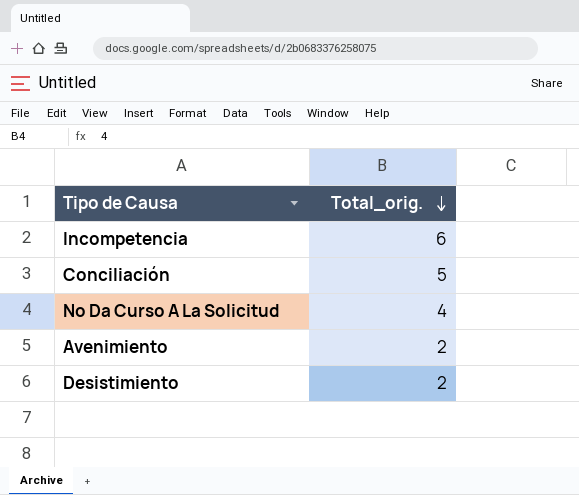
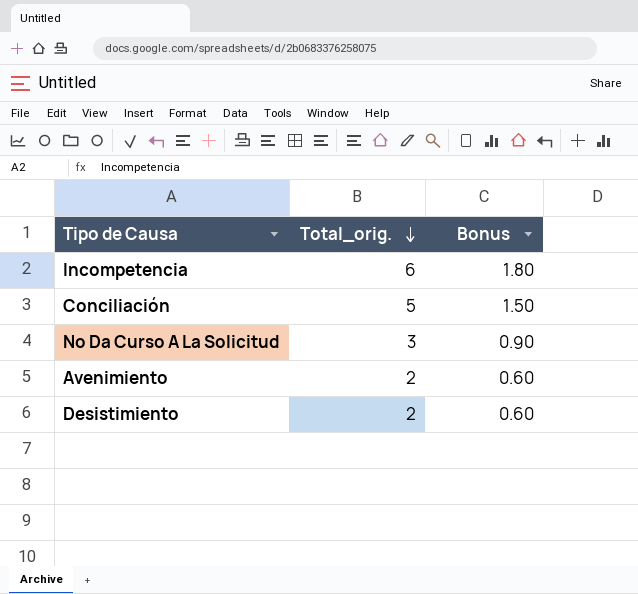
column Bonus | formula: none -> [Total_orig.] * 0.3
No Da Curso A La Solicitud | Total_orig.: 4 -> 3

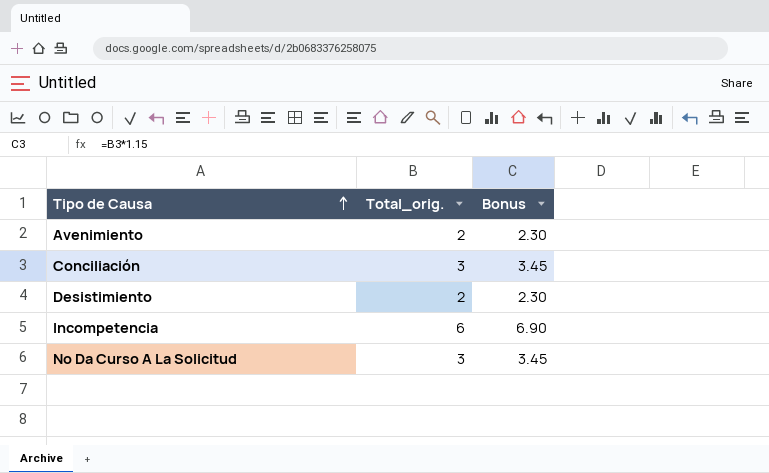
row order: Total_orig. descending -> Tipo de Causa ascending
column Bonus | formula: [Total_orig.] * 0.3 -> [Total_orig.] * 1.15
Conciliación | Total_orig.: 5 -> 3

